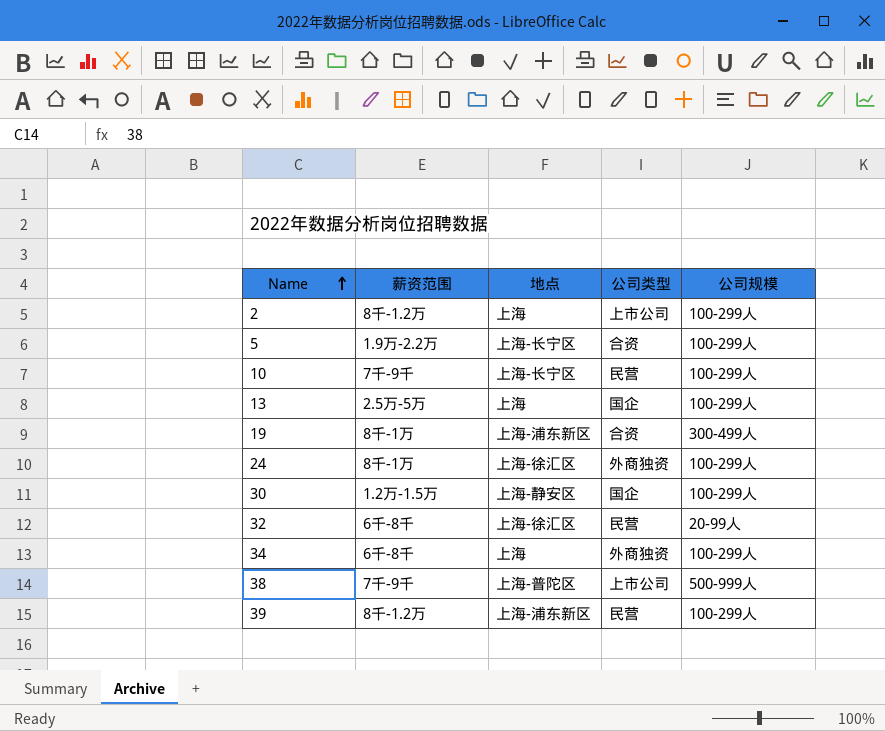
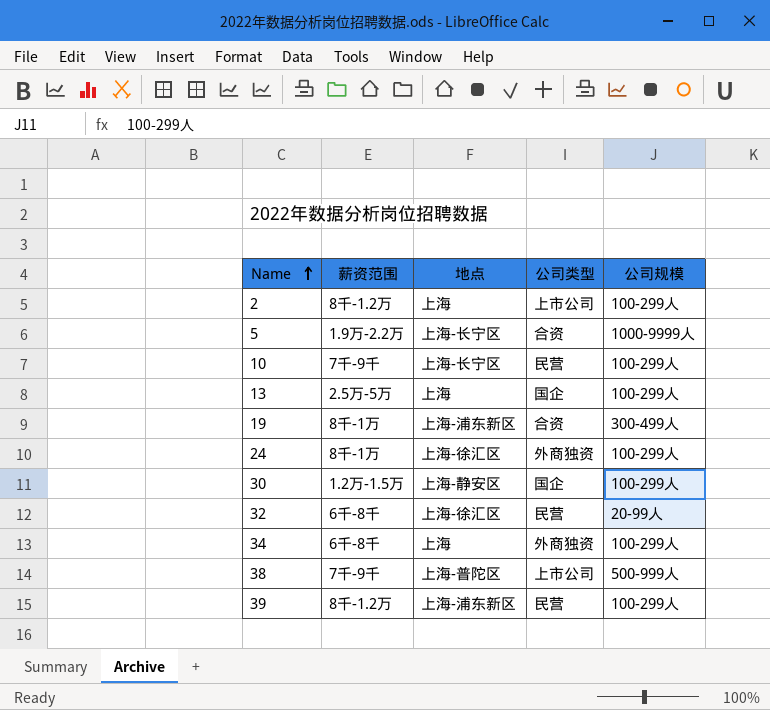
5 | 公司规模: 100-299人 -> 1000-9999人

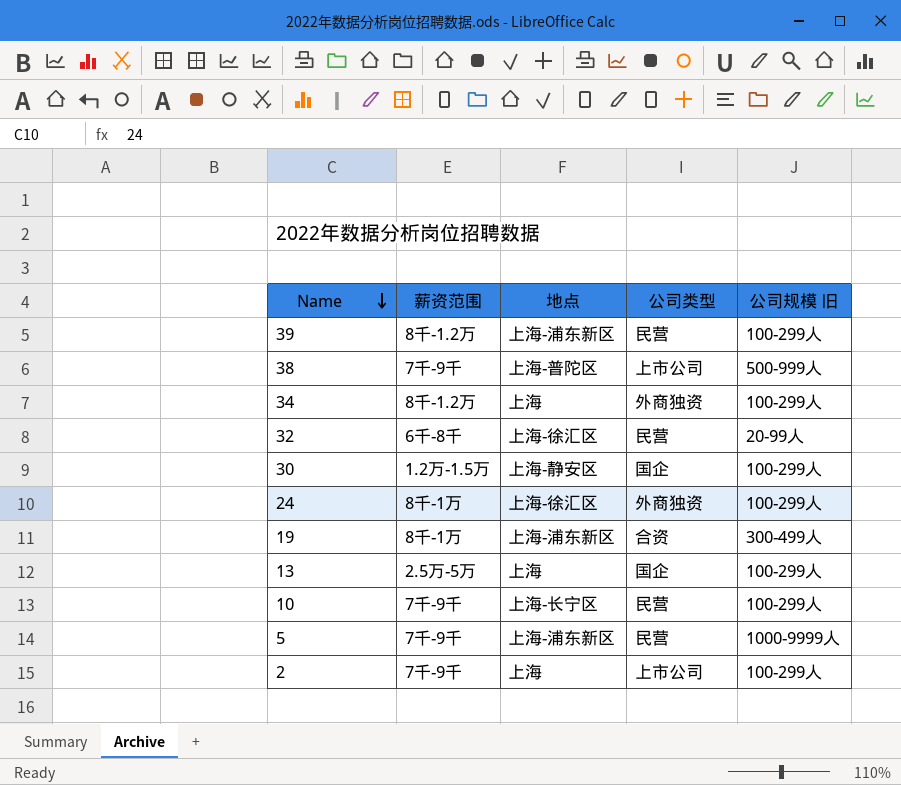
row order: Name ascending -> Name descending
column name: 公司规模 -> 公司规模 旧
34 | 薪资范围: 6千-8千 -> 8千-1.2万
5 | 薪资范围: 1.9万-2.2万 -> 7千-9千
5 | 地点: 上海-长宁区 -> 上海-浦东新区
5 | 公司类型: 合资 -> 民营
2 | 薪资范围: 8千-1.2万 -> 7千-9千

